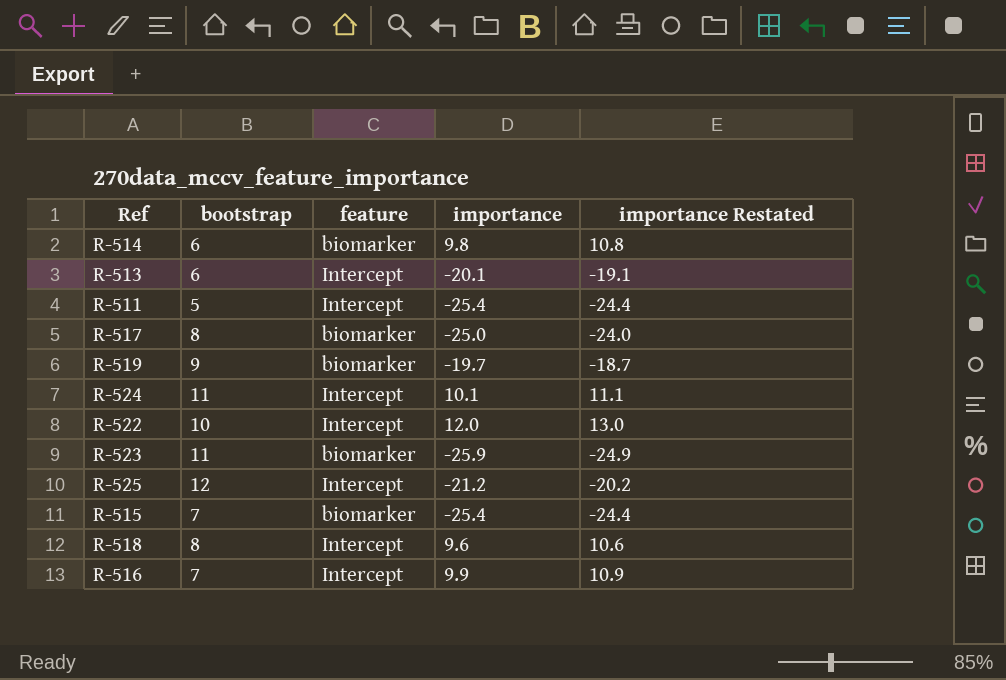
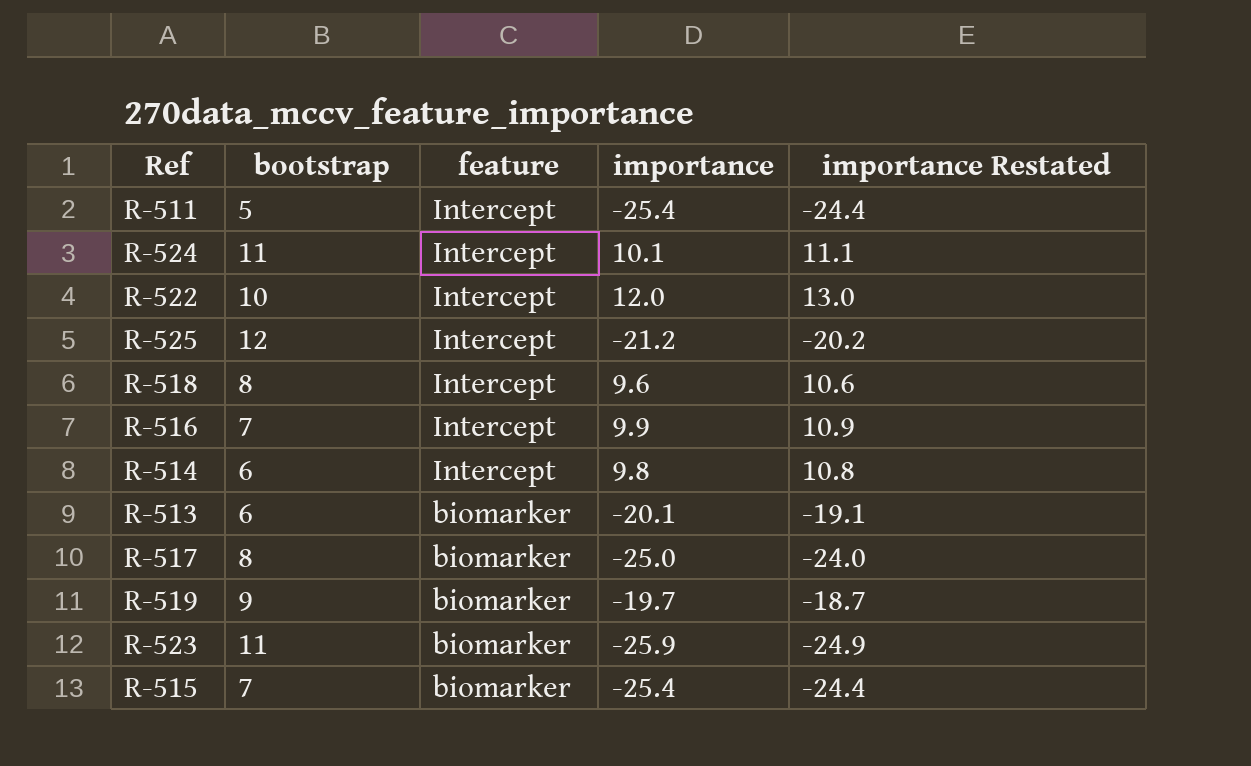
row order: none -> feature descending
R-514 | feature: biomarker -> Intercept
R-513 | feature: Intercept -> biomarker

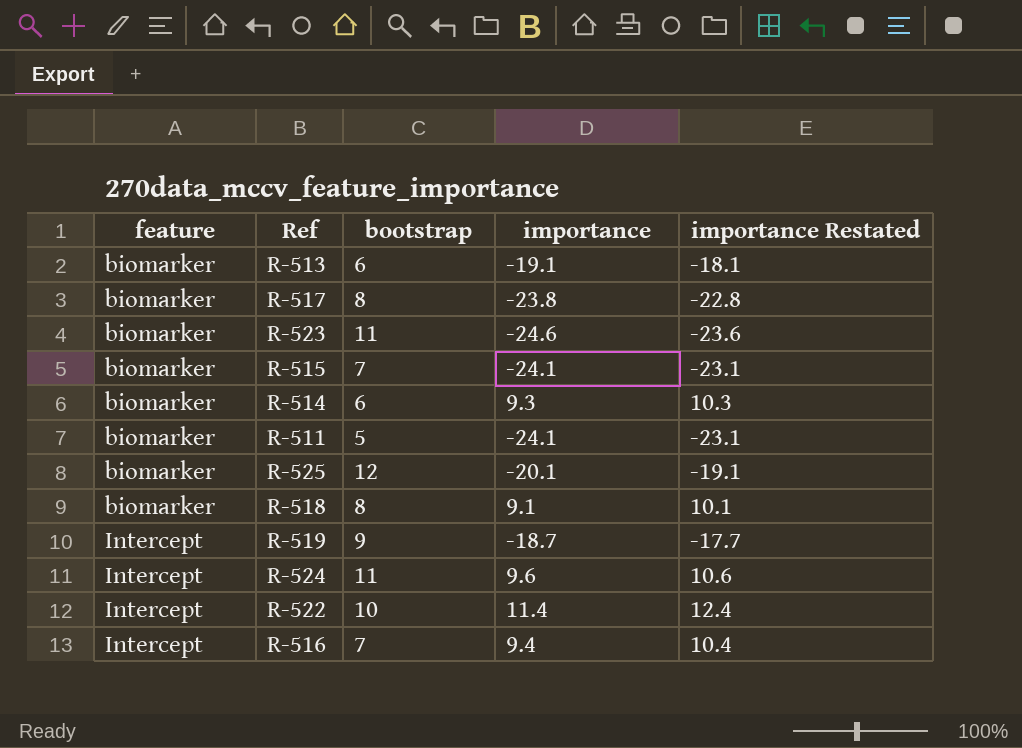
row order: feature descending -> feature ascending
column feature | position: 3 -> 1
R-513 | importance: -20.1 -> -19.1
R-513 | importance Restated: -19.1 -> -18.1
R-517 | importance: -25.0 -> -23.8
R-517 | importance Restated: -24.0 -> -22.8
R-523 | importance: -25.9 -> -24.6
R-523 | importance Restated: -24.9 -> -23.6
R-515 | importance: -25.4 -> -24.1
R-515 | importance Restated: -24.4 -> -23.1
R-514 | feature: Intercept -> biomarker
R-514 | importance: 9.8 -> 9.3
R-514 | importance Restated: 10.8 -> 10.3
R-511 | feature: Intercept -> biomarker
R-511 | importance: -25.4 -> -24.1
R-511 | importance Restated: -24.4 -> -23.1
R-525 | feature: Intercept -> biomarker
R-525 | importance: -21.2 -> -20.1
R-525 | importance Restated: -20.2 -> -19.1
R-518 | feature: Intercept -> biomarker
R-518 | importance: 9.6 -> 9.1
R-518 | importance Restated: 10.6 -> 10.1
R-519 | feature: biomarker -> Intercept
R-519 | importance: -19.7 -> -18.7
R-519 | importance Restated: -18.7 -> -17.7
R-524 | importance: 10.1 -> 9.6
R-524 | importance Restated: 11.1 -> 10.6
R-522 | importance: 12.0 -> 11.4
R-522 | importance Restated: 13.0 -> 12.4
R-516 | importance: 9.9 -> 9.4
R-516 | importance Restated: 10.9 -> 10.4

